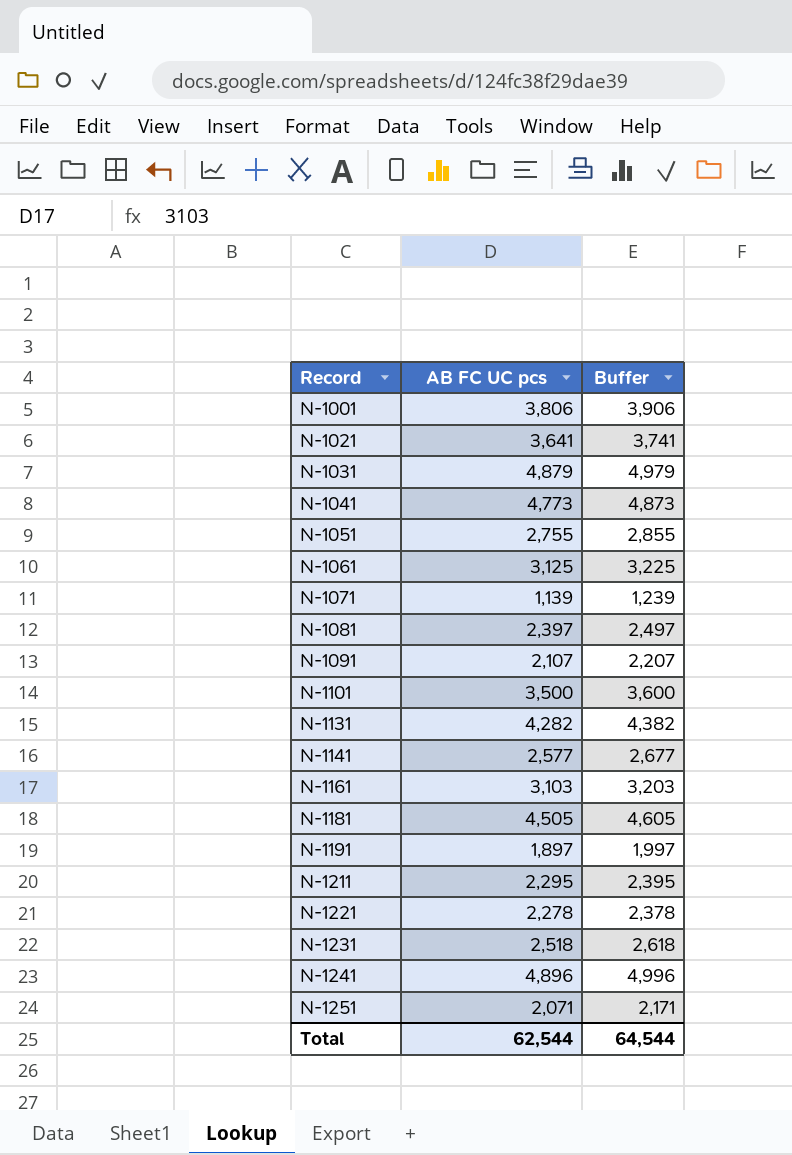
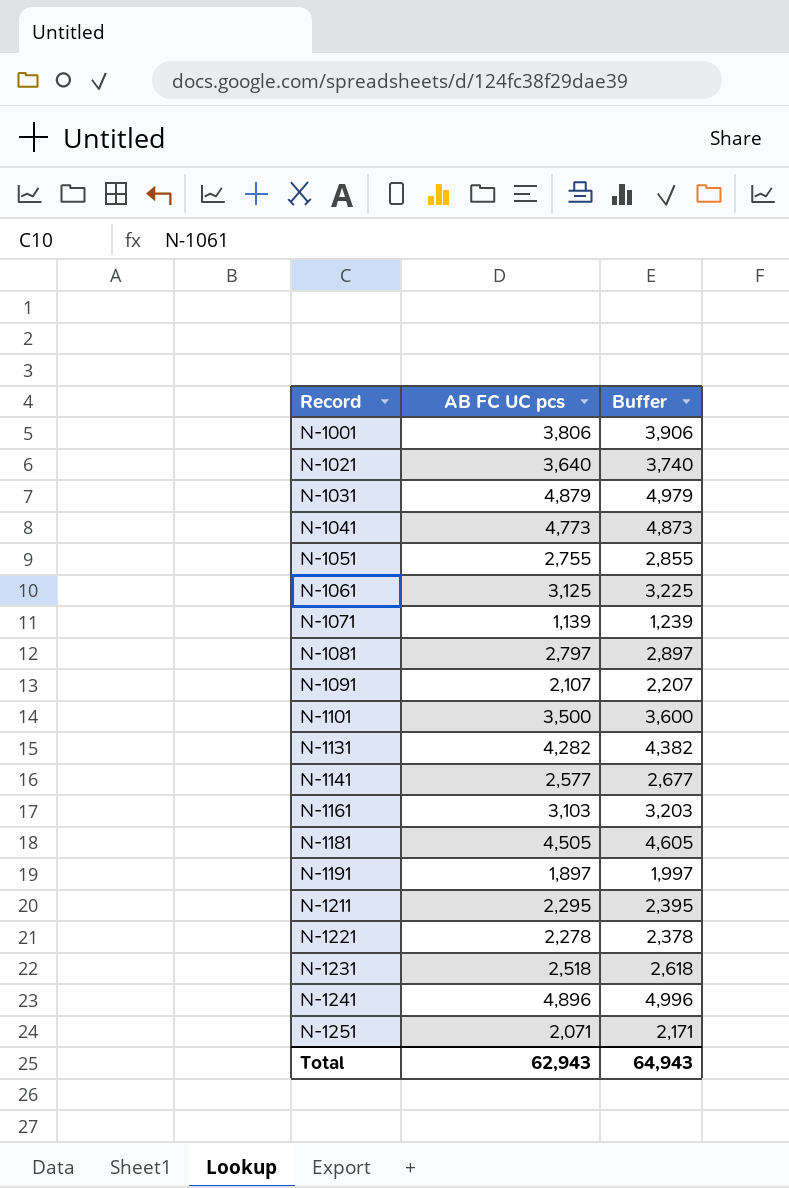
N-1021 | AB FC UC pcs: 3,641 -> 3,640
N-1021 | Buffer: 3,741 -> 3,740
N-1081 | AB FC UC pcs: 2,397 -> 2,797
N-1081 | Buffer: 2,497 -> 2,897
Total | AB FC UC pcs: 62,544 -> 62,943
Total | Buffer: 64,544 -> 64,943

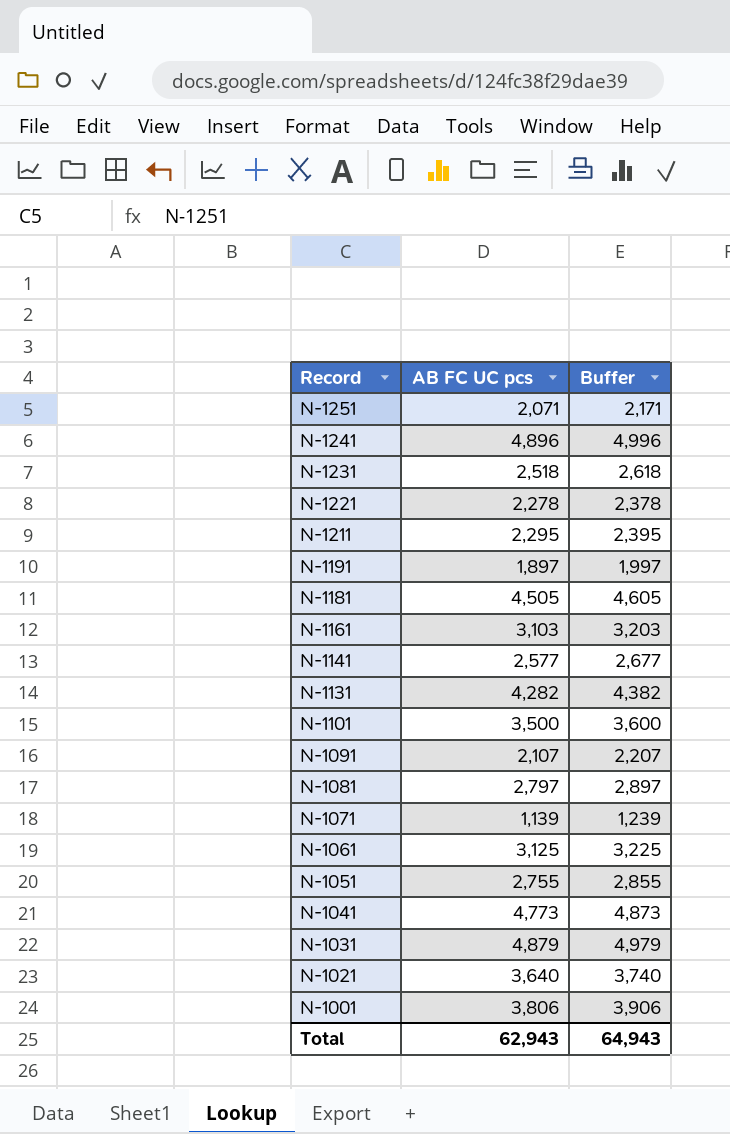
row order: Record ascending -> Record descending

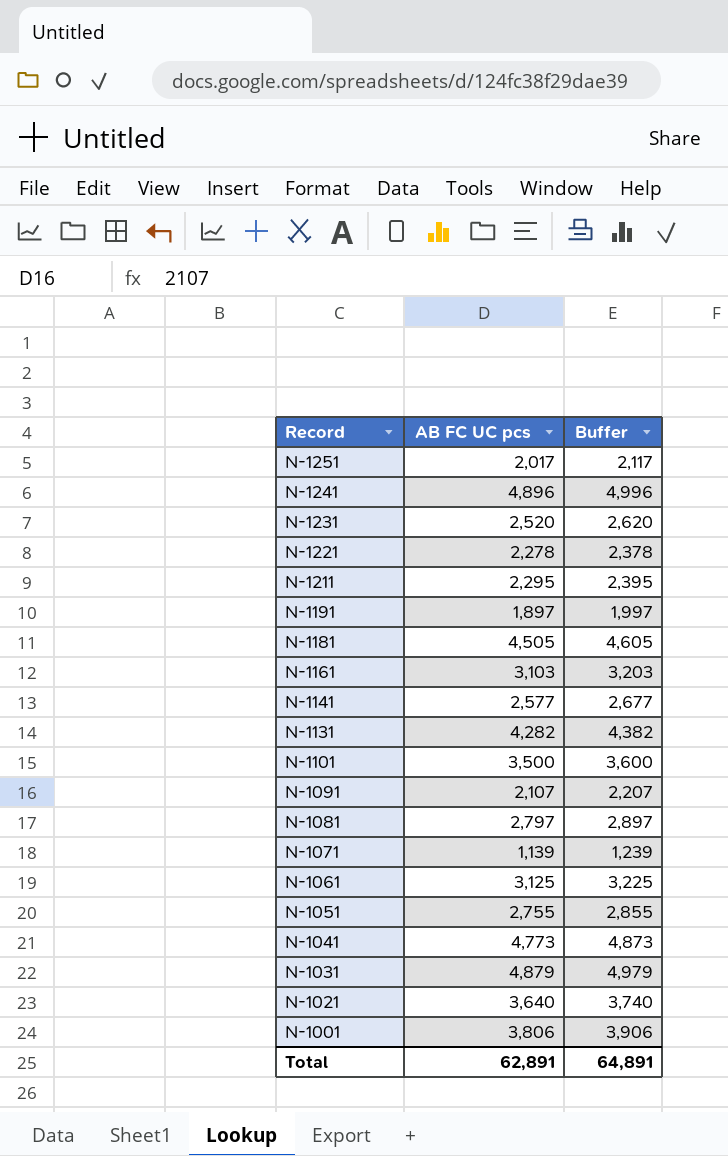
N-1251 | AB FC UC pcs: 2,071 -> 2,017
N-1251 | Buffer: 2,171 -> 2,117
N-1231 | AB FC UC pcs: 2,518 -> 2,520
N-1231 | Buffer: 2,618 -> 2,620
Total | AB FC UC pcs: 62,943 -> 62,891
Total | Buffer: 64,943 -> 64,891

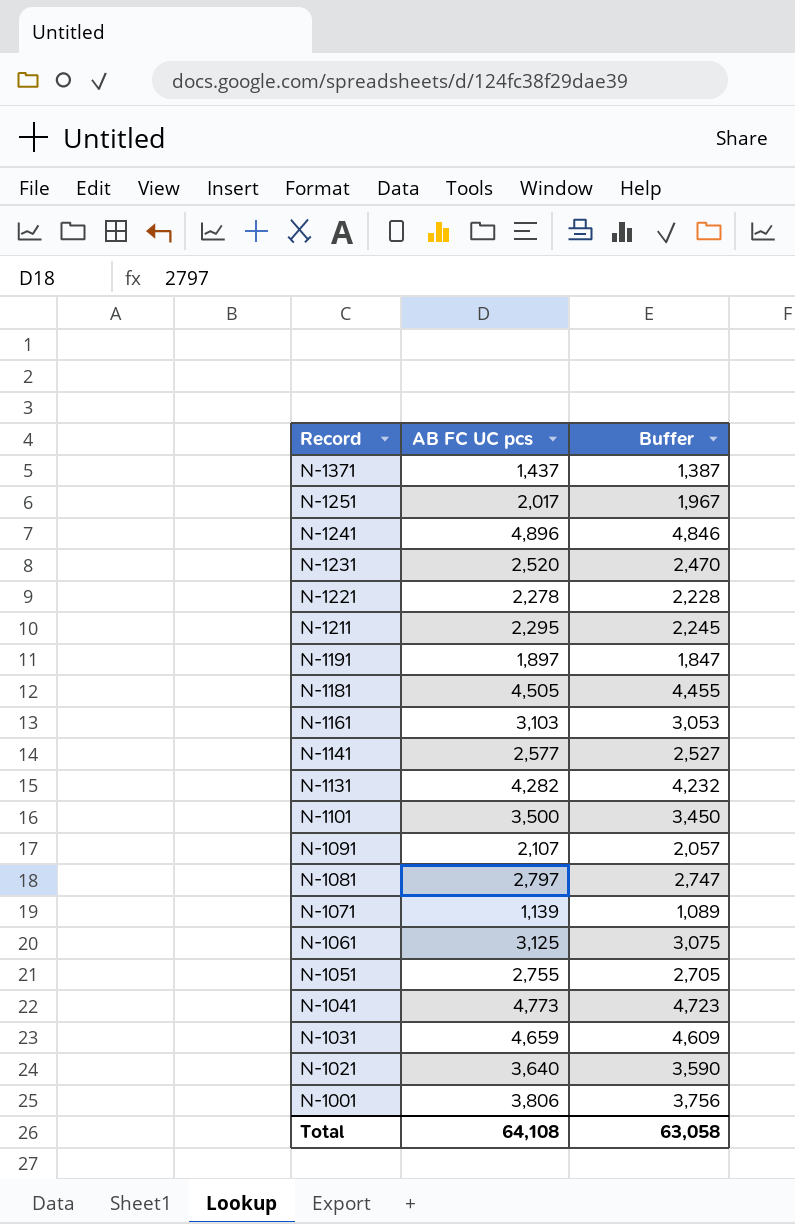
column Buffer | formula: [AB FC UC pcs] + 100 -> [AB FC UC pcs] - 50
row N-1371: none -> 1,437 | 1,387
N-1031 | AB FC UC pcs: 4,879 -> 4,659
Total | AB FC UC pcs: 62,891 -> 64,108
Total | Buffer: 64,891 -> 63,058

